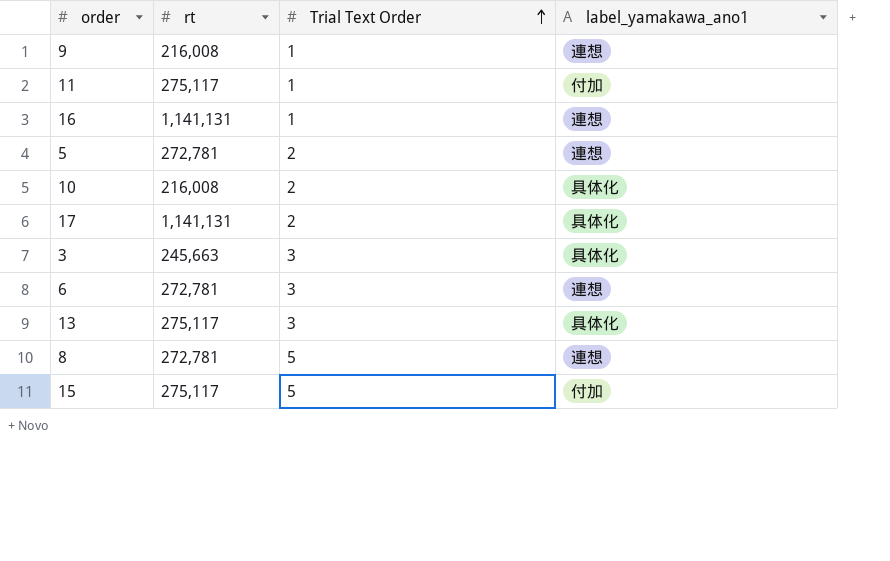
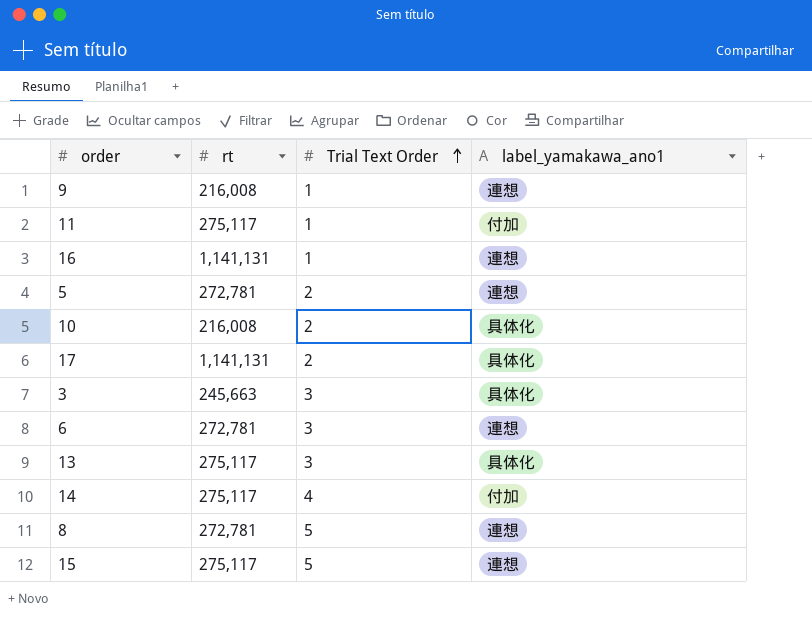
row 14: none -> 275,117 | 4 | 付加
15 | label_yamakawa_ano1: 付加 -> 連想

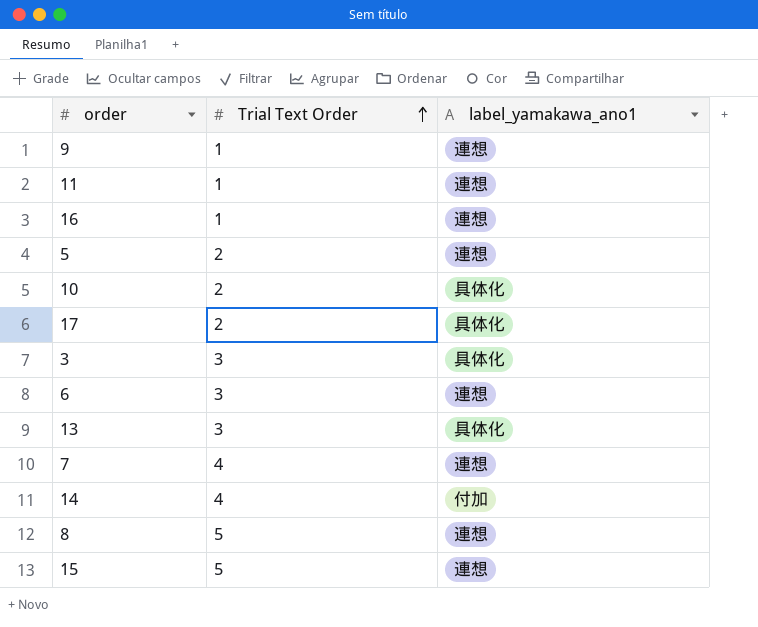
column rt | position: 2 -> none
11 | label_yamakawa_ano1: 付加 -> 連想
row 7: none -> 4 | 連想

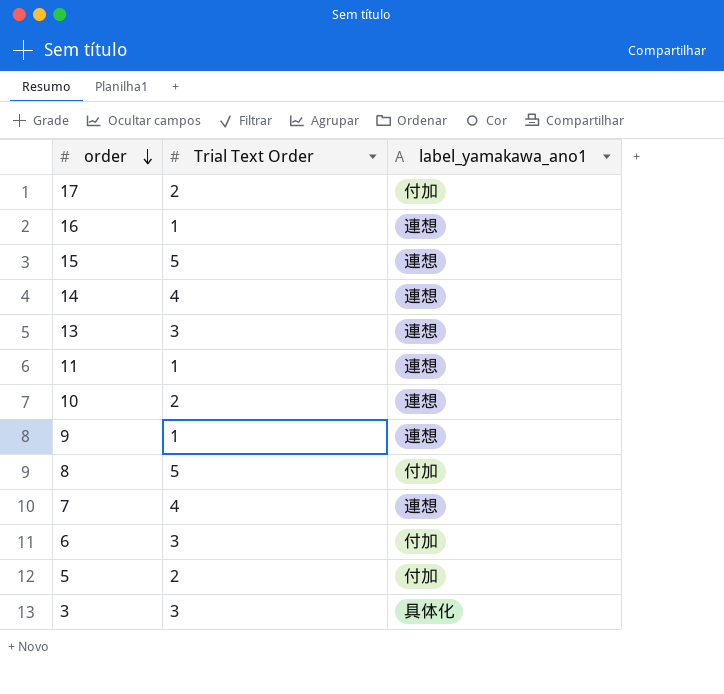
row order: Trial Text Order ascending -> order descending
17 | label_yamakawa_ano1: 具体化 -> 付加
14 | label_yamakawa_ano1: 付加 -> 連想
13 | label_yamakawa_ano1: 具体化 -> 連想
10 | label_yamakawa_ano1: 具体化 -> 連想
8 | label_yamakawa_ano1: 連想 -> 付加
6 | label_yamakawa_ano1: 連想 -> 付加
5 | label_yamakawa_ano1: 連想 -> 付加

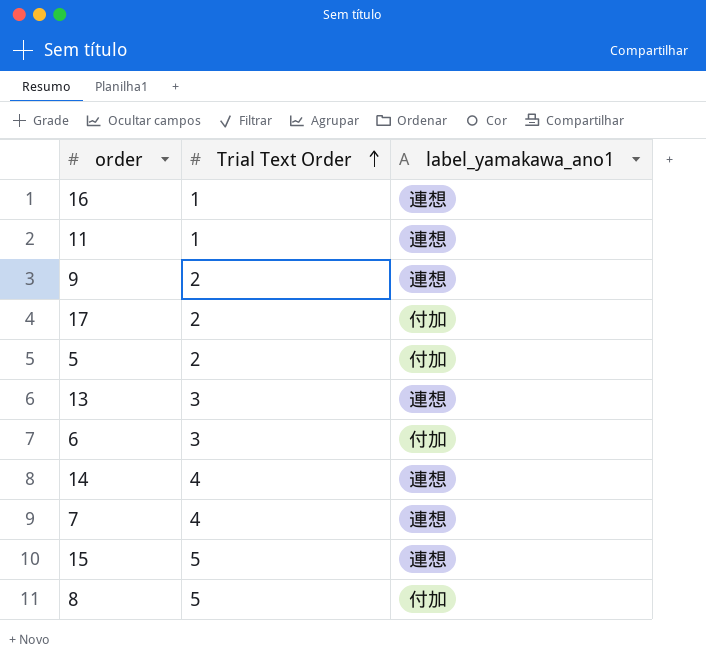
row order: order descending -> Trial Text Order ascending
row 10: 2 | 連想 -> none
row 3: 3 | 具体化 -> none
9 | Trial Text Order: 1 -> 2

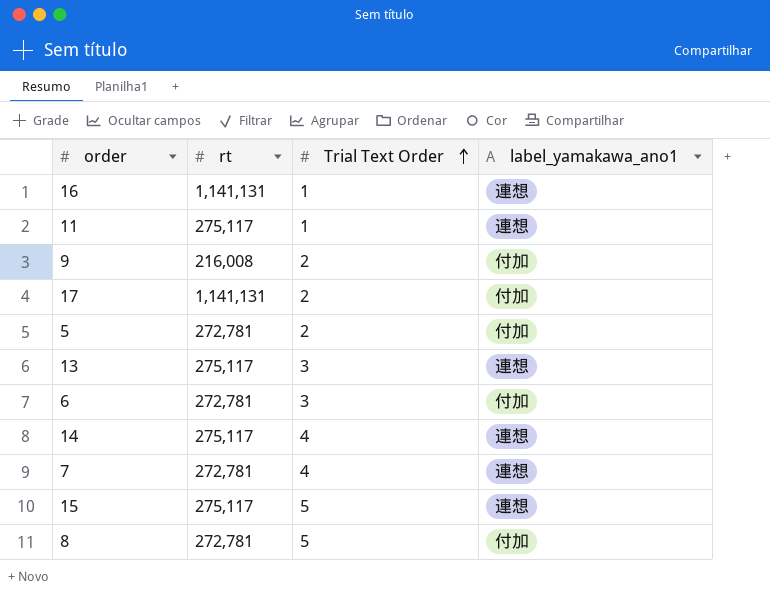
column rt | position: none -> 2
9 | label_yamakawa_ano1: 連想 -> 付加

